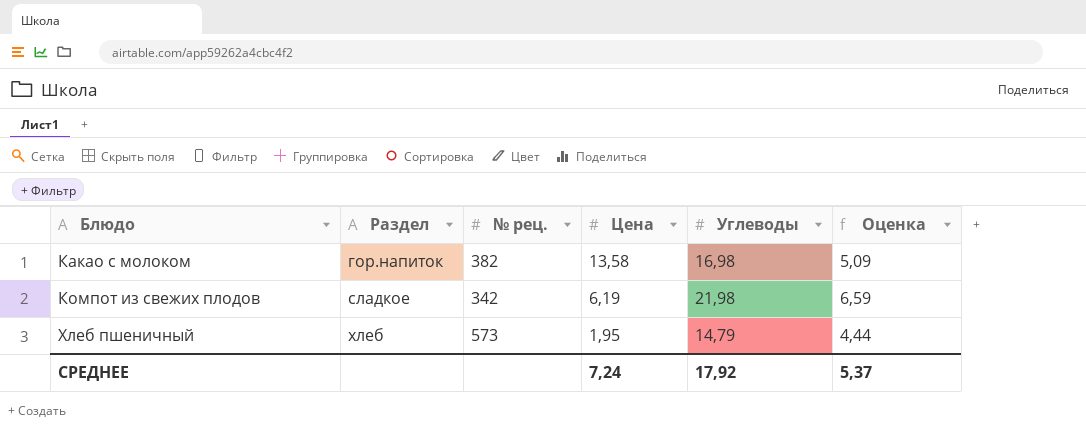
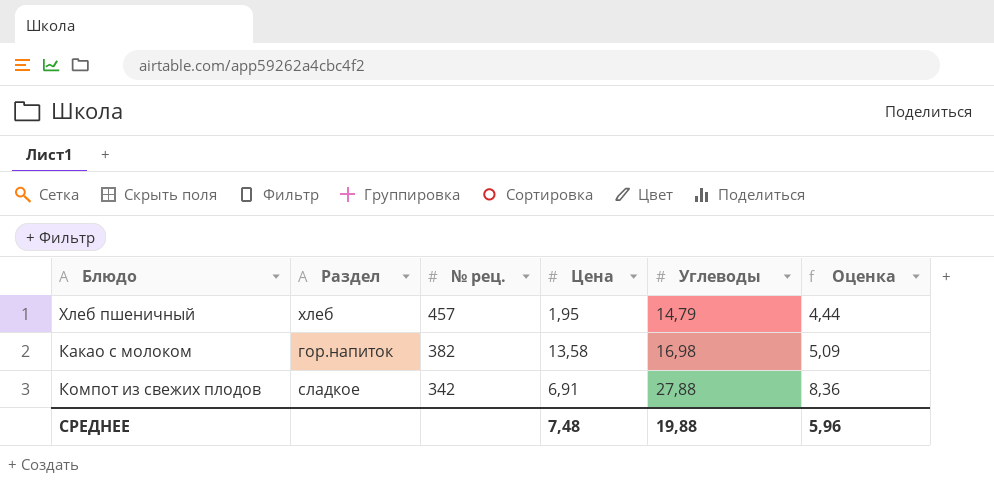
row order: Блюдо ascending -> № рец. descending
Хлеб пшеничный | № рец.: 573 -> 457
Компот из свежих плодов | Цена: 6,19 -> 6,91
Компот из свежих плодов | Углеводы: 21,98 -> 27,88
Компот из свежих плодов | Оценка: 6,59 -> 8,36
СРЕДНЕЕ | Цена: 7,24 -> 7,48
СРЕДНЕЕ | Углеводы: 17,92 -> 19,88
СРЕДНЕЕ | Оценка: 5,37 -> 5,96

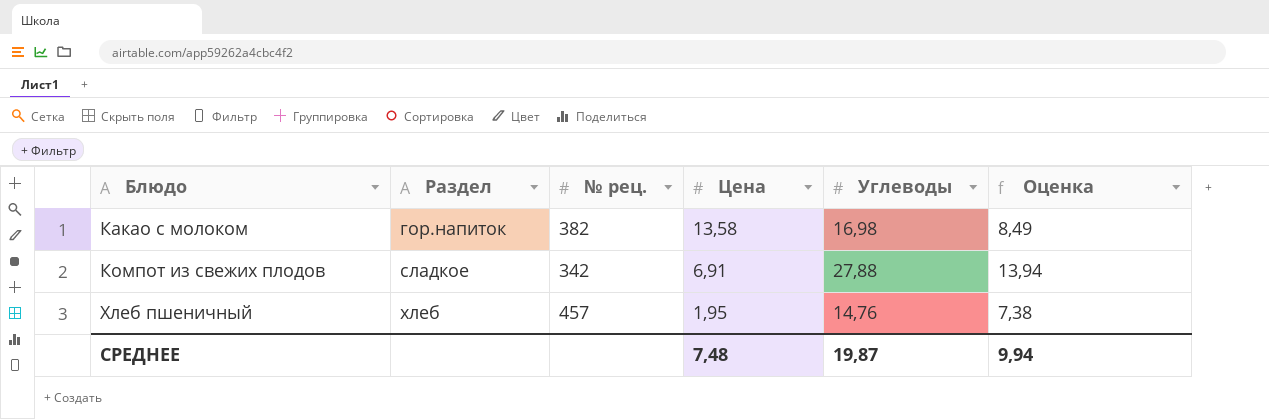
row order: № рец. descending -> Блюдо ascending
column Оценка | formula: [Углеводы] * 0,3 -> [Углеводы] * 0,5
Хлеб пшеничный | Углеводы: 14,79 -> 14,76
СРЕДНЕЕ | Углеводы: 19,88 -> 19,87
СРЕДНЕЕ | Оценка: 5,96 -> 9,94

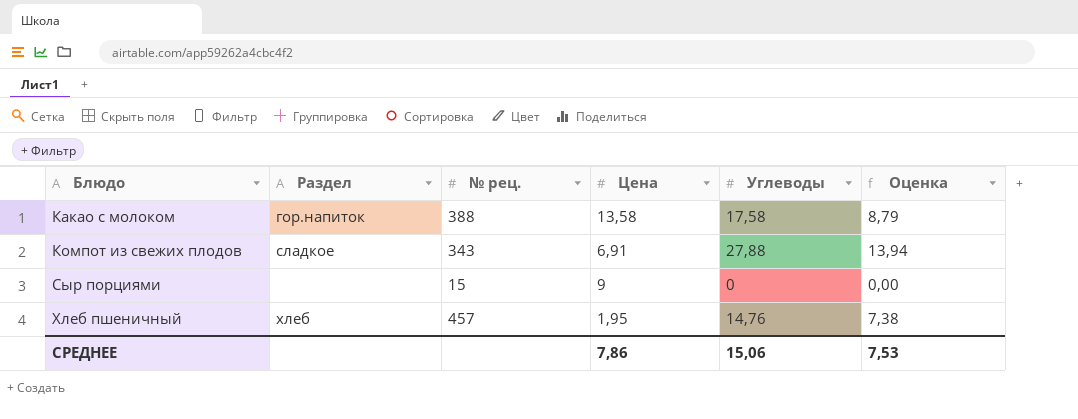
Какао с молоком | № рец.: 382 -> 388
Какао с молоком | Углеводы: 16,98 -> 17,58
Какао с молоком | Оценка: 8,49 -> 8,79
Компот из свежих плодов | № рец.: 342 -> 343
row Сыр порциями: none -> none | 15 | 9 | 0 | 0,00
СРЕДНЕЕ | Цена: 7,48 -> 7,86
СРЕДНЕЕ | Углеводы: 19,87 -> 15,06
СРЕДНЕЕ | Оценка: 9,94 -> 7,53

